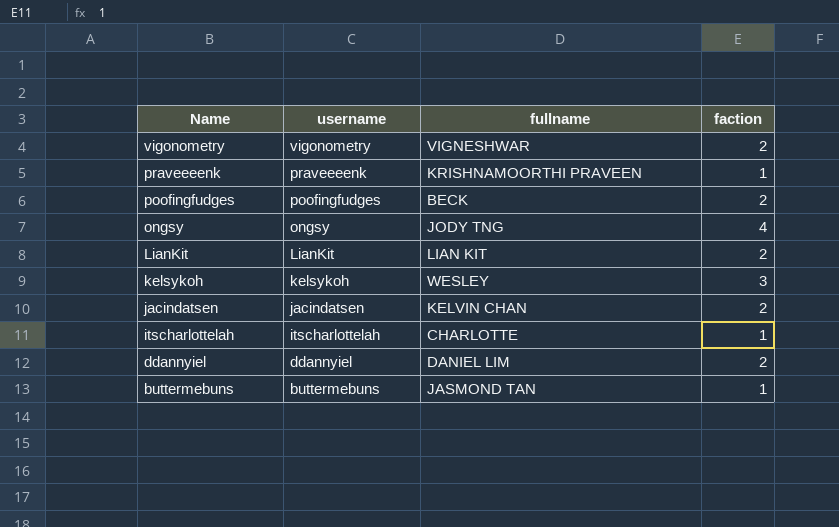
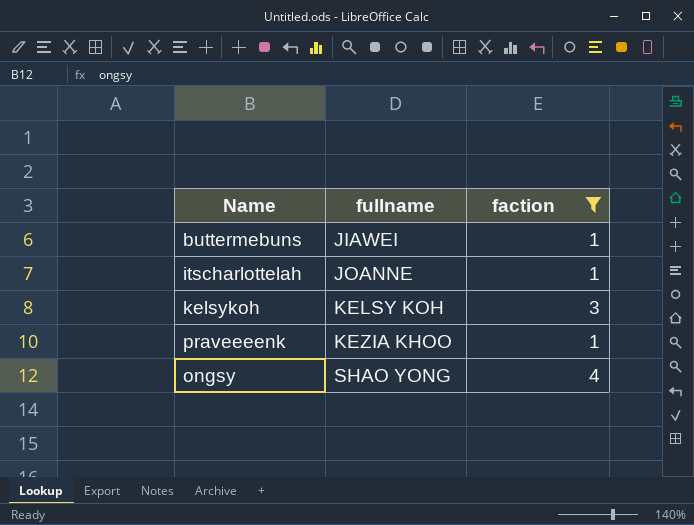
filter: none -> faction != 2
row order: Name descending -> fullname ascending
column username | position: 2 -> none
buttermebuns | fullname: JASMOND TAN -> JIAWEI
itscharlottelah | fullname: CHARLOTTE -> JOANNE
kelsykoh | fullname: WESLEY -> KELSY KOH
praveeeenk | fullname: KRISHNAMOORTHI PRAVEEN -> KEZIA KHOO
ongsy | fullname: JODY TNG -> SHAO YONG

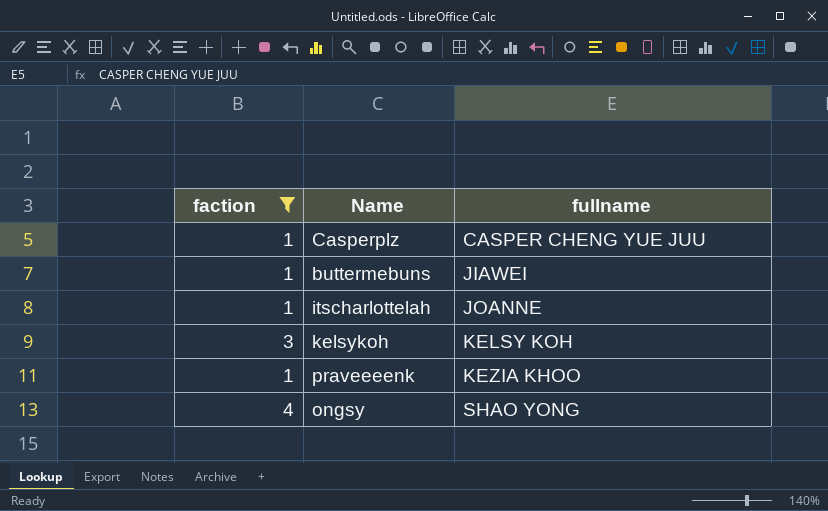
column faction | position: 3 -> 1
row Casperplz: none -> 1 | CASPER CHENG YUE JUU

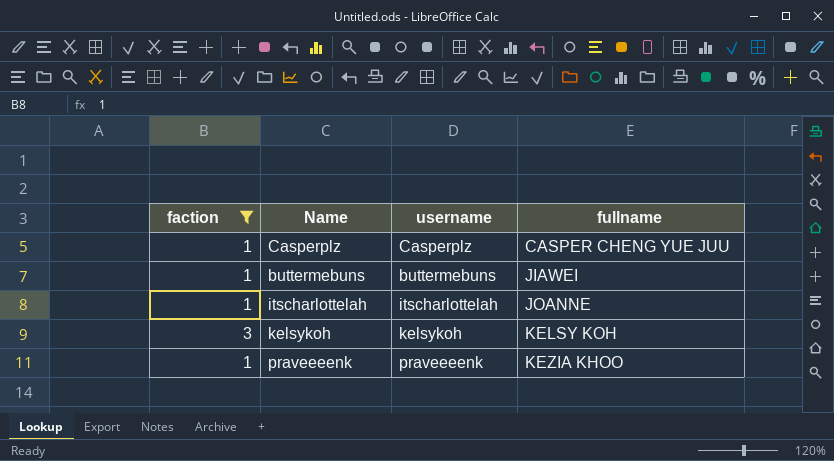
column username | position: none -> 3
row ongsy: 4 | SHAO YONG -> none

